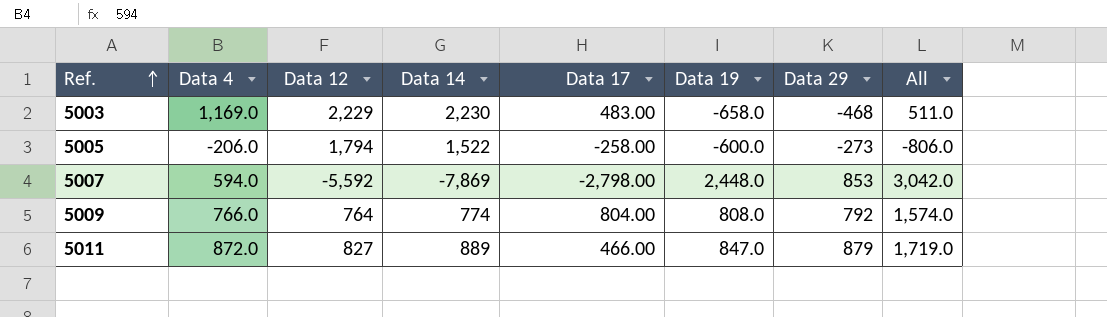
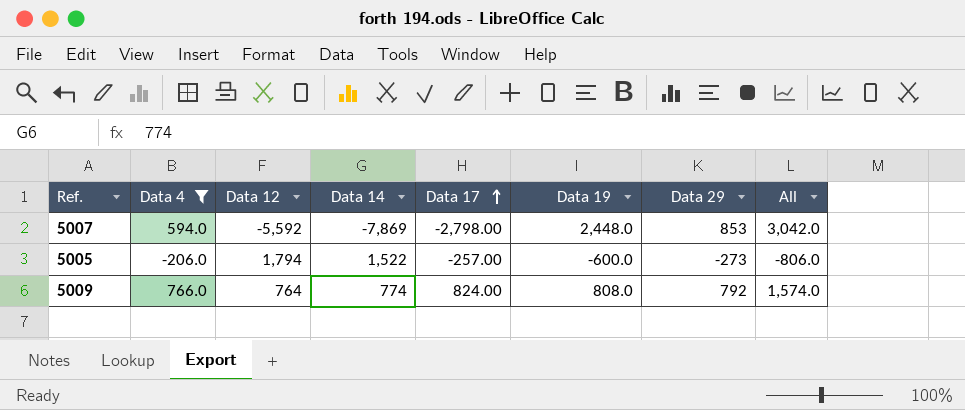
filter: none -> Data 4 <= 766.0
row order: Ref. ascending -> Data 17 ascending
5005 | Data 17: -258.00 -> -257.00
5009 | Data 17: 804.00 -> 824.00

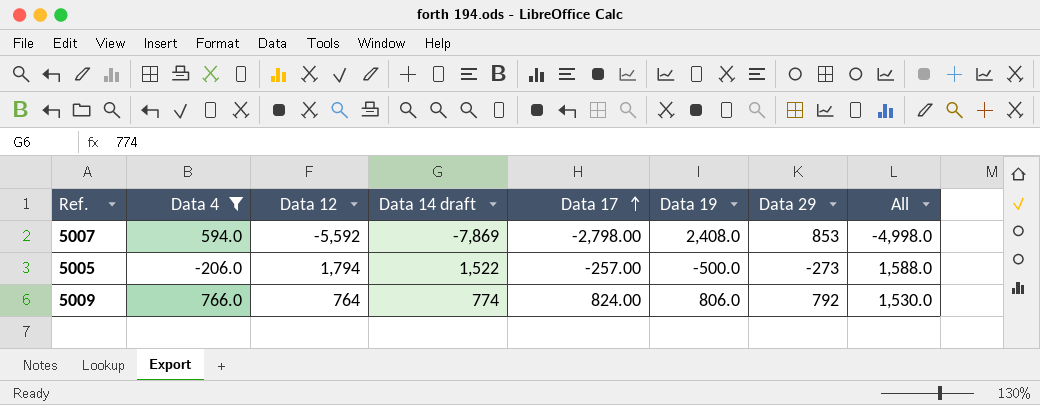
column name: Data 14 -> Data 14 draft
column All | formula: [Data 4] + [Data 19] -> [Data 4] + [Data 12]
5007 | Data 19: 2,448.0 -> 2,408.0
5005 | Data 19: -600.0 -> -500.0
5009 | Data 19: 808.0 -> 806.0

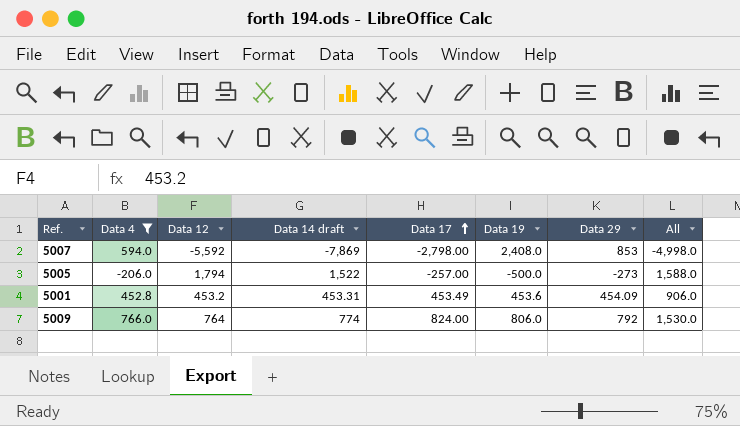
row 5001: none -> 452.8 | 453.2 | 453.31 | 453.49 | 453.6 | 454.09 | 906.0

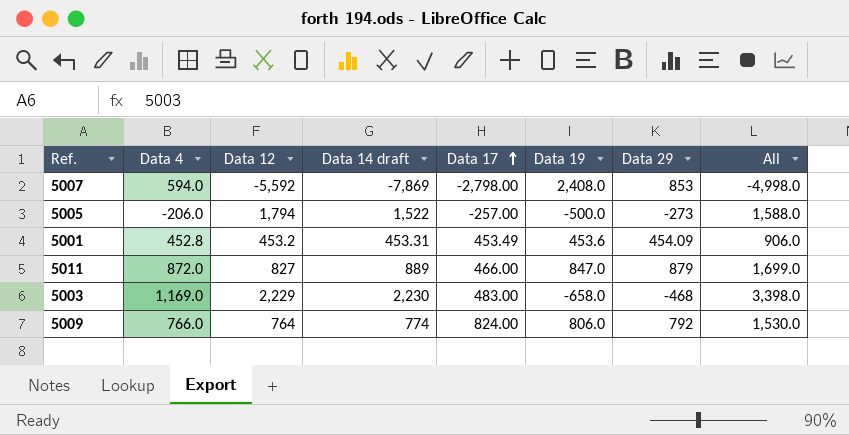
filter: Data 4 <= 766.0 -> none

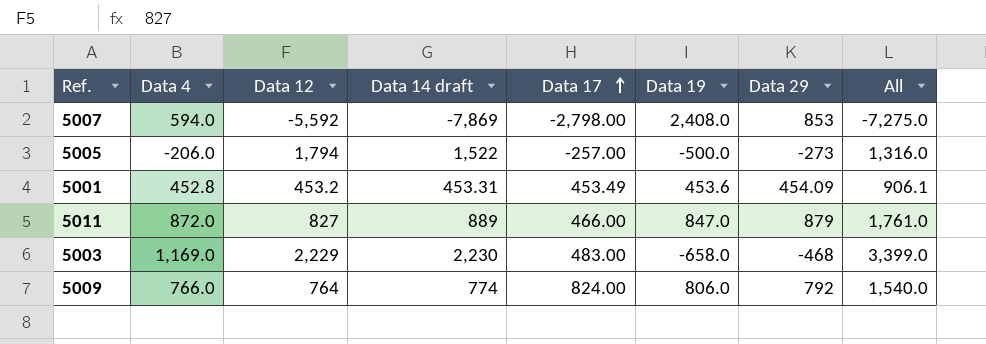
column All | formula: [Data 4] + [Data 12] -> [Data 4] + [Data 14 draft]

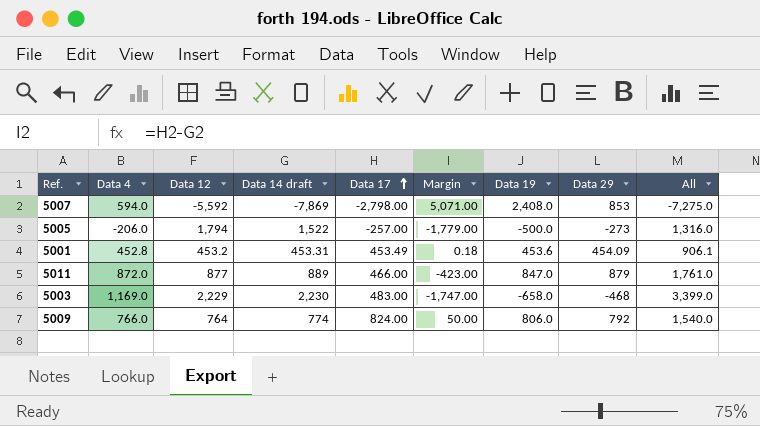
column Margin | formula: none -> [Data 17] - [Data 14 draft]
5011 | Data 12: 827 -> 877

